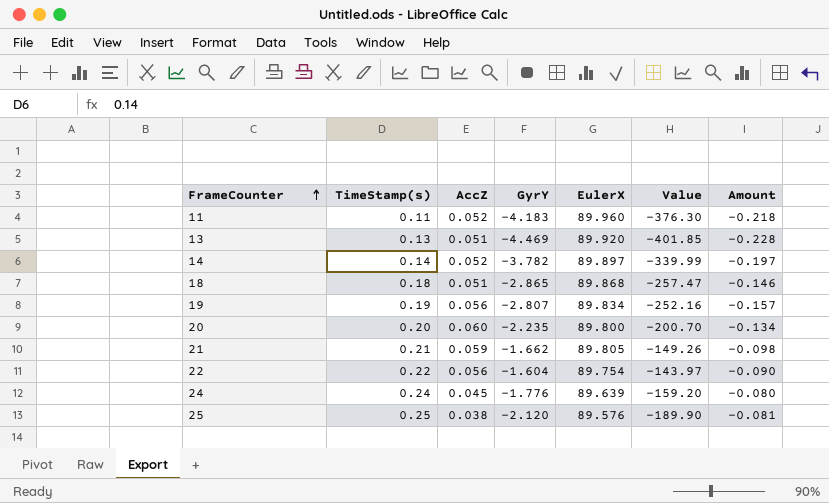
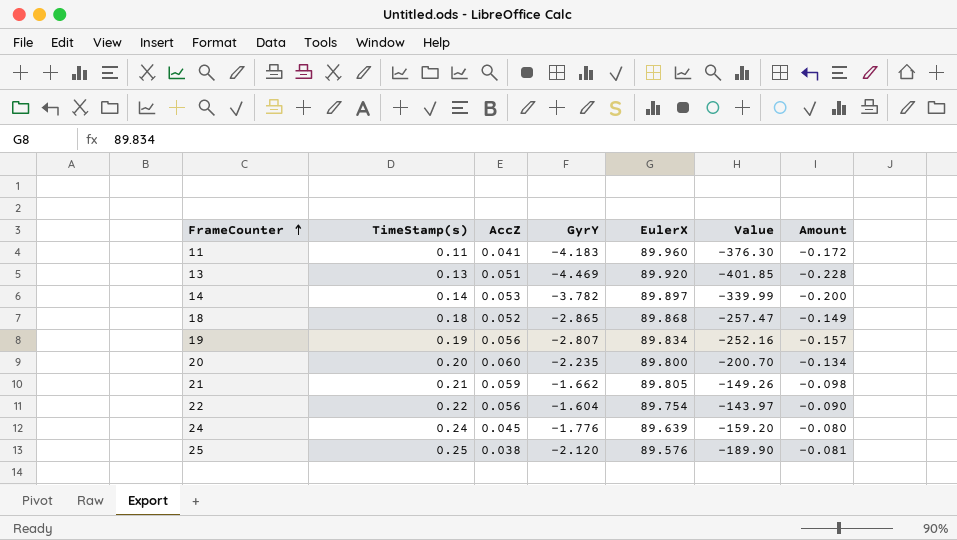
11 | AccZ: 0.052 -> 0.041
11 | Amount: -0.218 -> -0.172
14 | AccZ: 0.052 -> 0.053
14 | Amount: -0.197 -> -0.200
18 | AccZ: 0.051 -> 0.052
18 | Amount: -0.146 -> -0.149

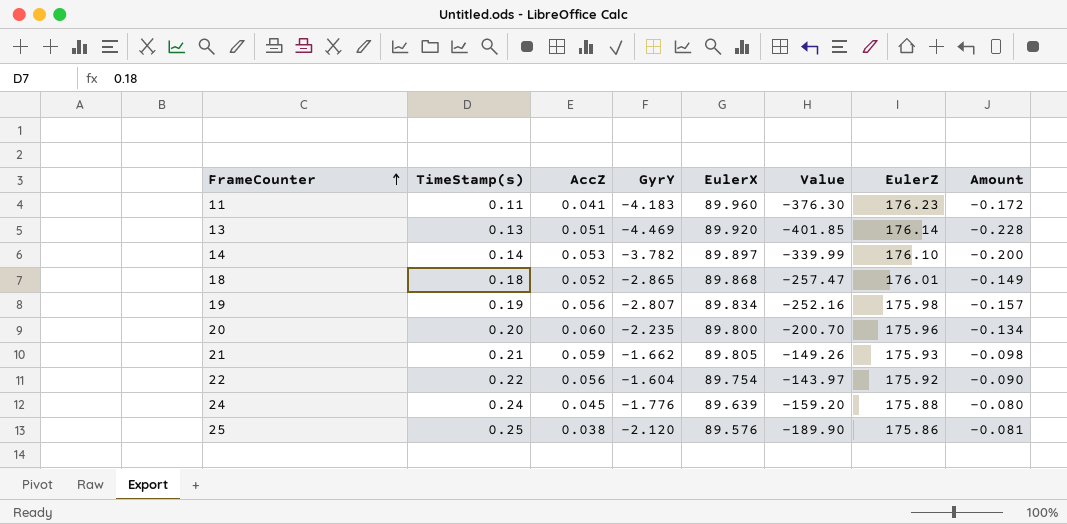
column EulerZ | position: none -> 7

